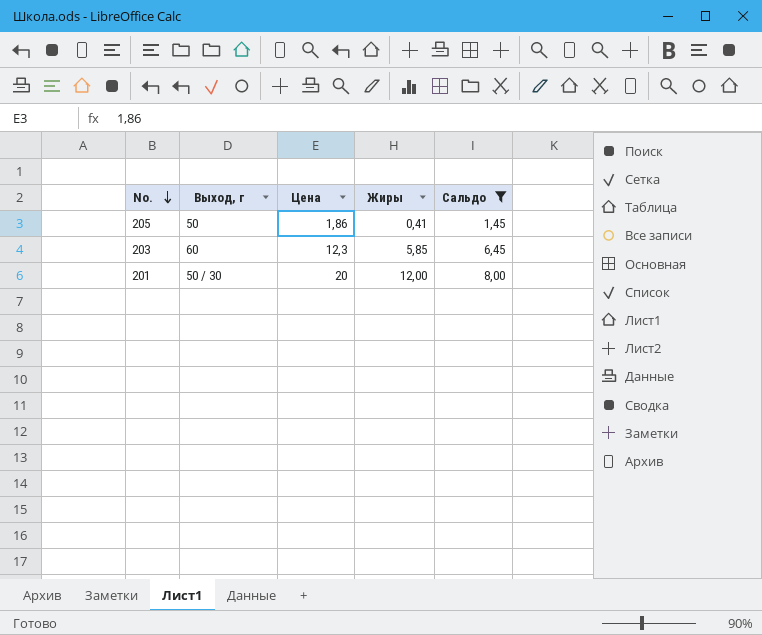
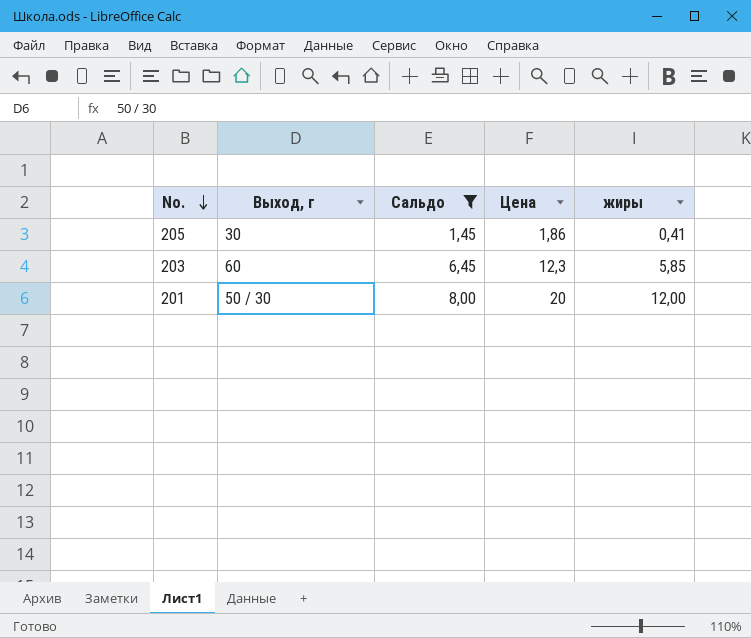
column Сальдо | position: 5 -> 3
column name: Жиры -> жиры
205 | Выход, г: 50 -> 30

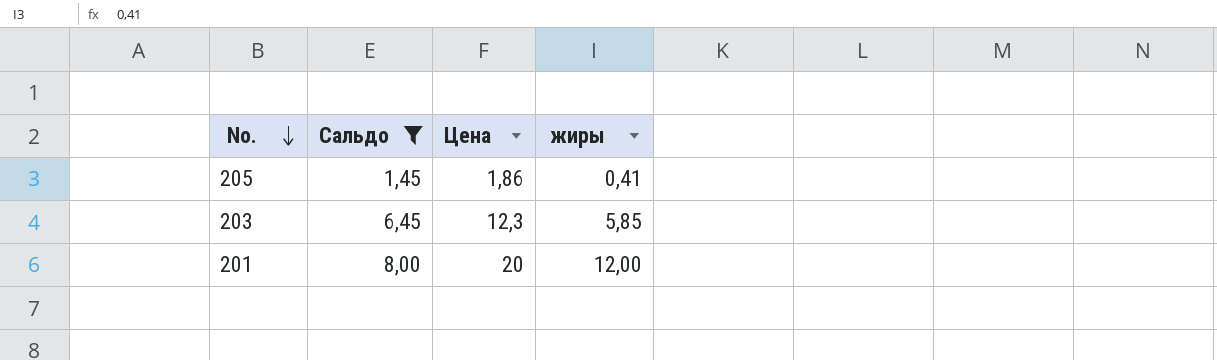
column Выход, г | position: 2 -> none

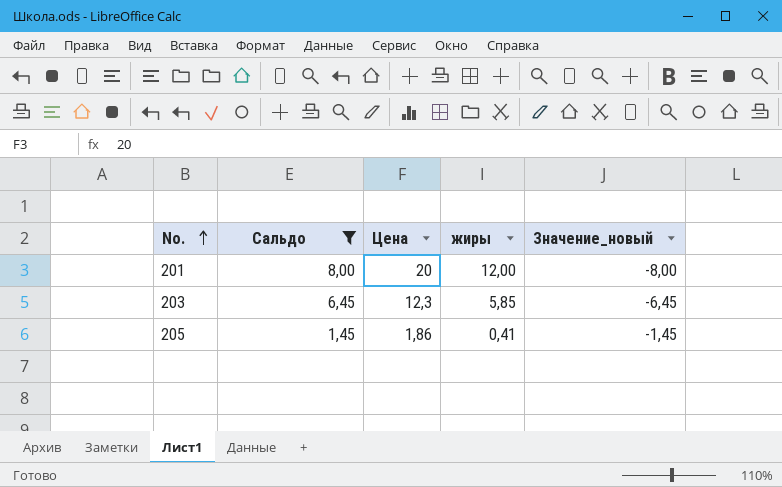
row order: No. descending -> No. ascending
column Значение_новый | formula: none -> [жиры] - [Цена]

